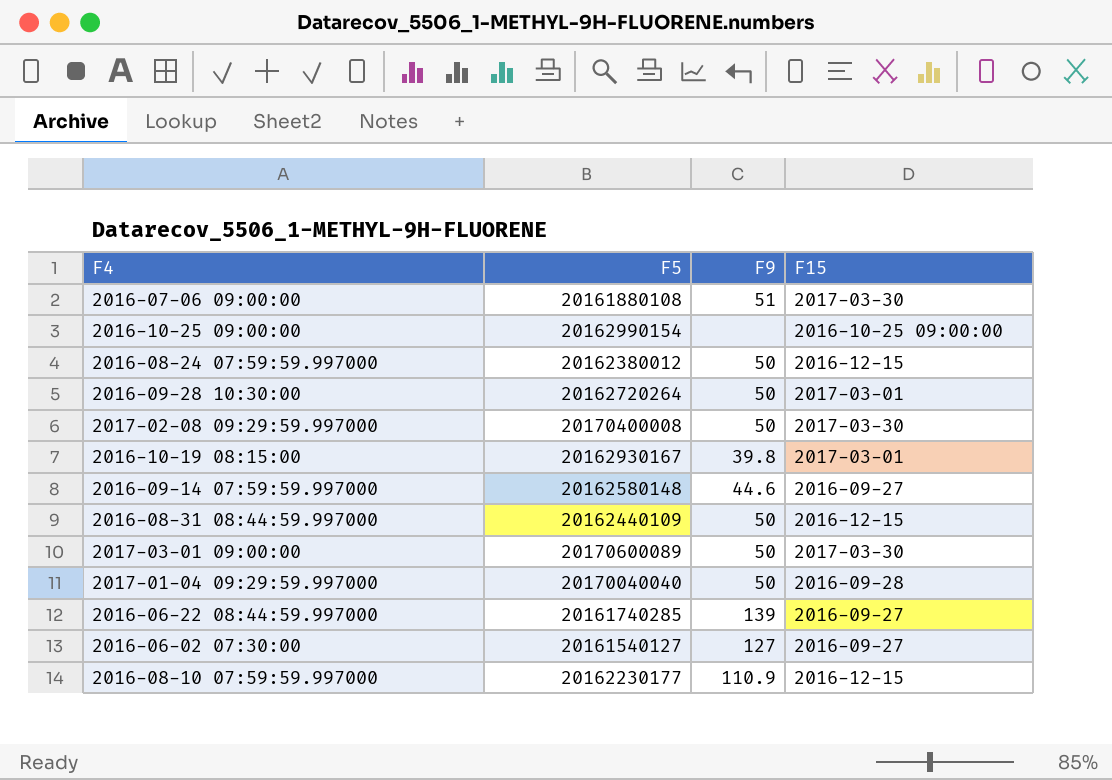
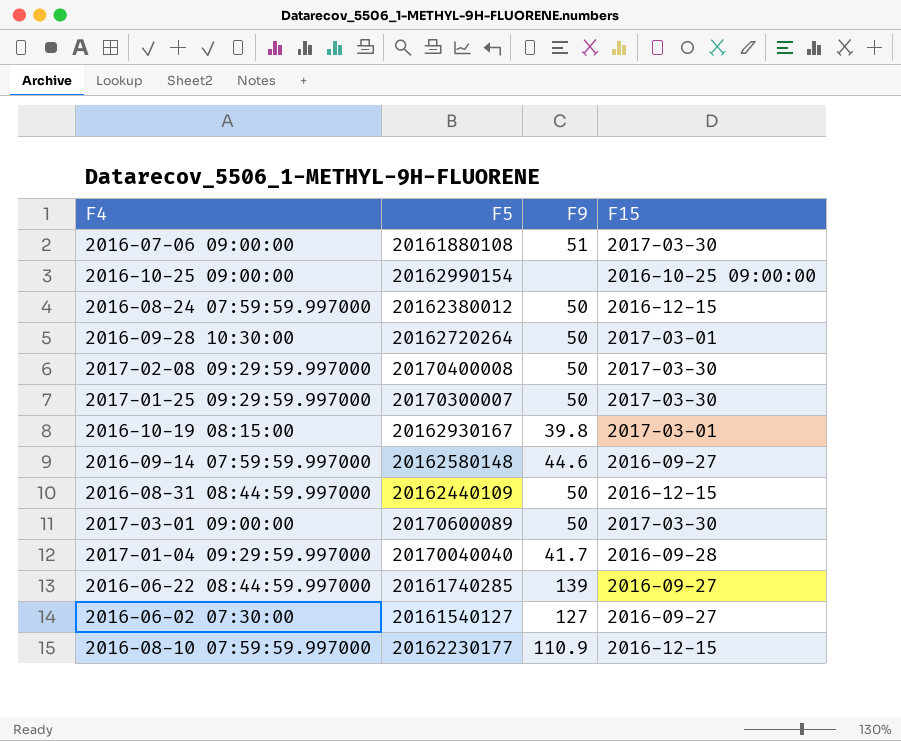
row 2017-01-25 09:29:59.997000: none -> 20170300007 | 50 | 2017-03-30
2017-01-04 09:29:59.997000 | F9: 50 -> 41.7

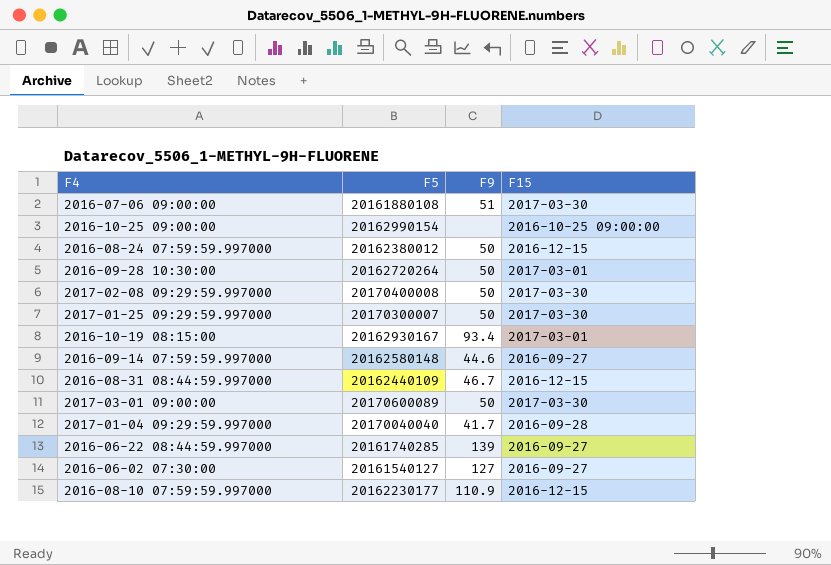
2016-10-19 08:15:00 | F9: 39.8 -> 93.4
2016-08-31 08:44:59.997000 | F9: 50 -> 46.7

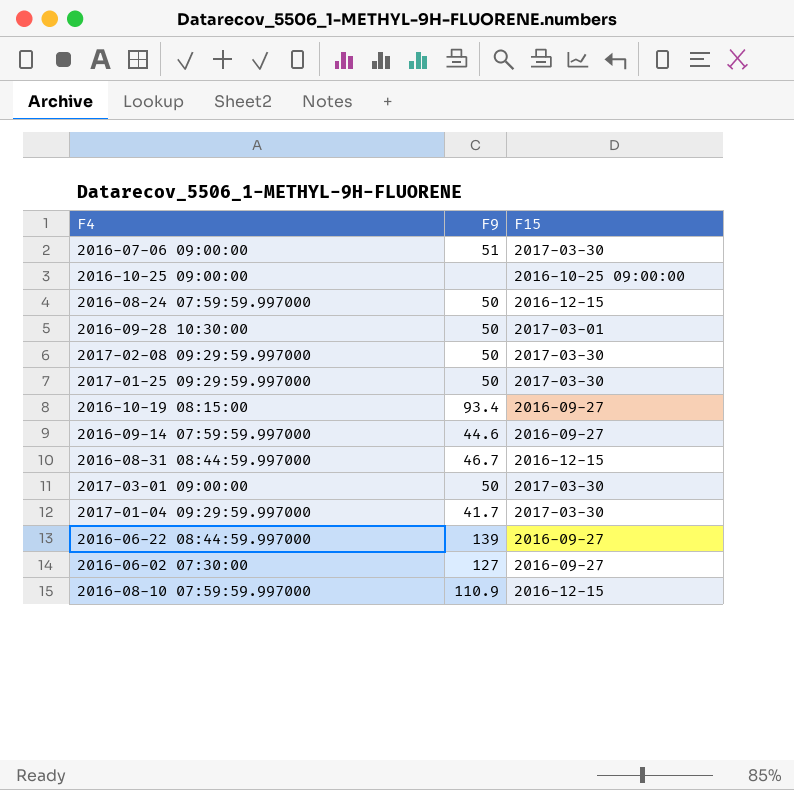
column F5 | position: 2 -> none
2016-10-19 08:15:00 | F15: 2017-03-01 -> 2016-09-27
2017-01-04 09:29:59.997000 | F15: 2016-09-28 -> 2017-03-30

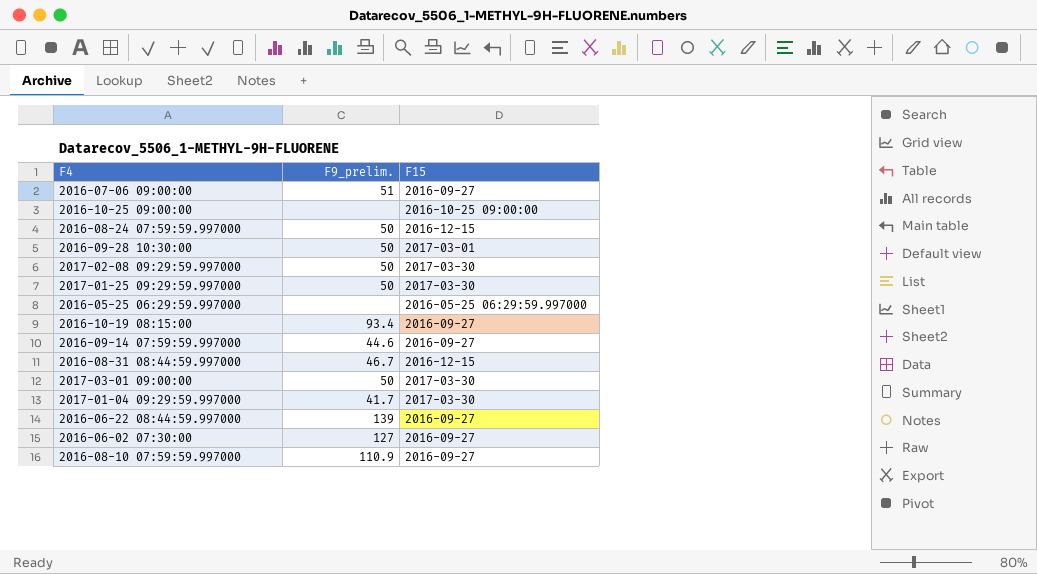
column name: F9 -> F9_prelim.
2016-07-06 09:00:00 | F15: 2017-03-30 -> 2016-09-27
row 2016-05-25 06:29:59.997000: none -> none | 2016-05-25 06:29:59.997000
2016-08-10 07:59:59.997000 | F15: 2016-12-15 -> 2016-09-27

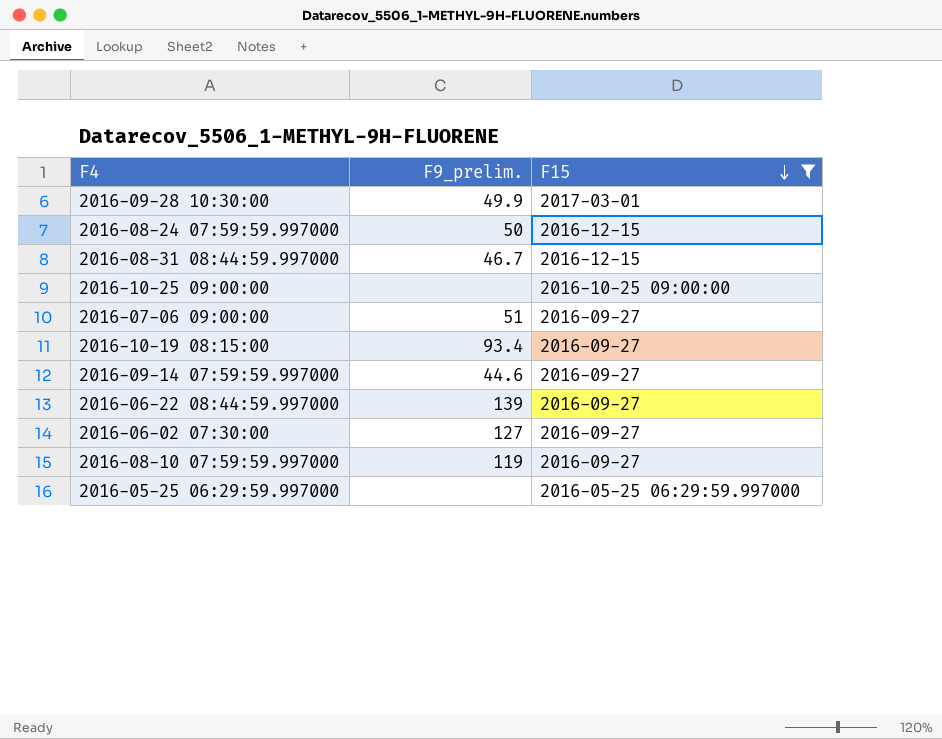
filter: none -> F15 != 2017-03-30
row order: none -> F15 descending
2016-09-28 10:30:00 | F9_prelim.: 50 -> 49.9
2016-08-10 07:59:59.997000 | F9_prelim.: 110.9 -> 119

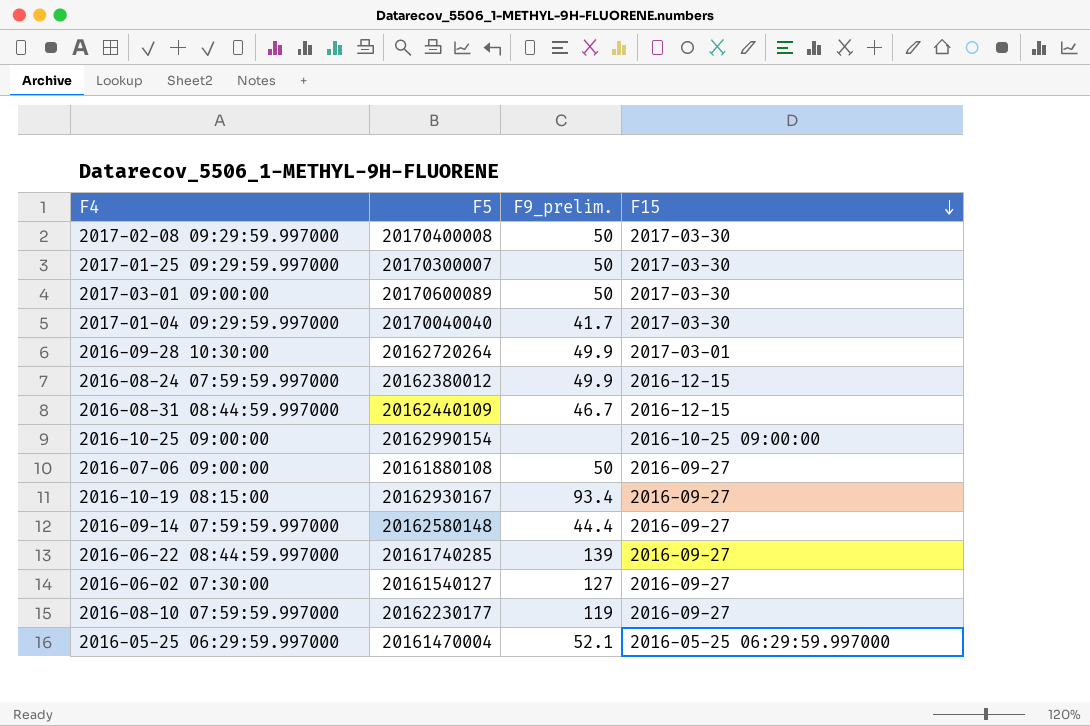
filter: F15 != 2017-03-30 -> none
column F5 | position: none -> 2
2016-08-24 07:59:59.997000 | F9_prelim.: 50 -> 49.9
2016-07-06 09:00:00 | F9_prelim.: 51 -> 50
2016-09-14 07:59:59.997000 | F9_prelim.: 44.6 -> 44.4
2016-05-25 06:29:59.997000 | F9_prelim.: none -> 52.1

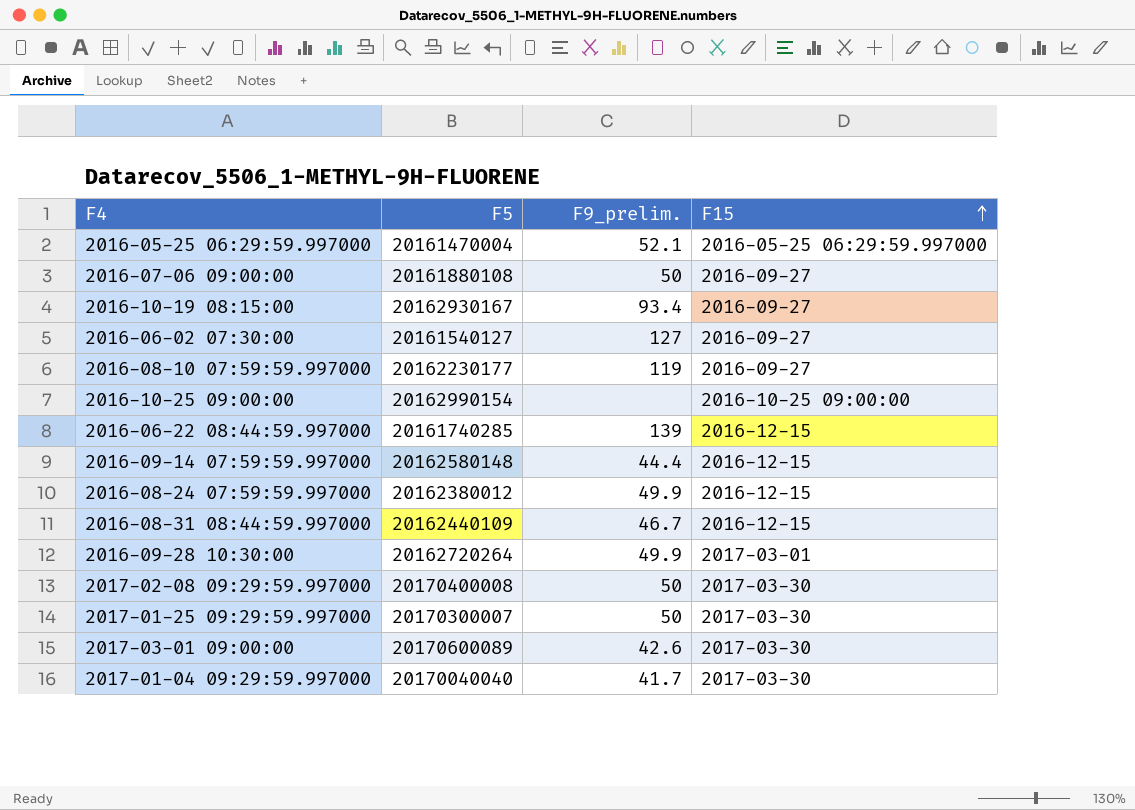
row order: F15 descending -> F15 ascending
2016-06-22 08:44:59.997000 | F15: 2016-09-27 -> 2016-12-15
2016-09-14 07:59:59.997000 | F15: 2016-09-27 -> 2016-12-15
2017-03-01 09:00:00 | F9_prelim.: 50 -> 42.6

